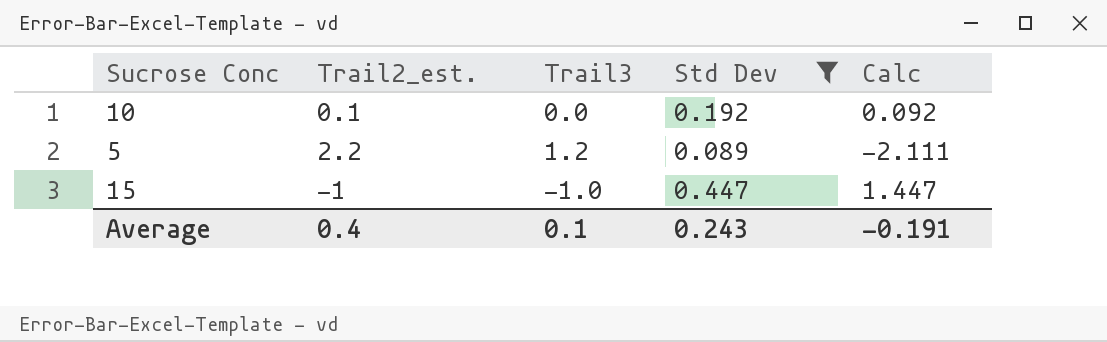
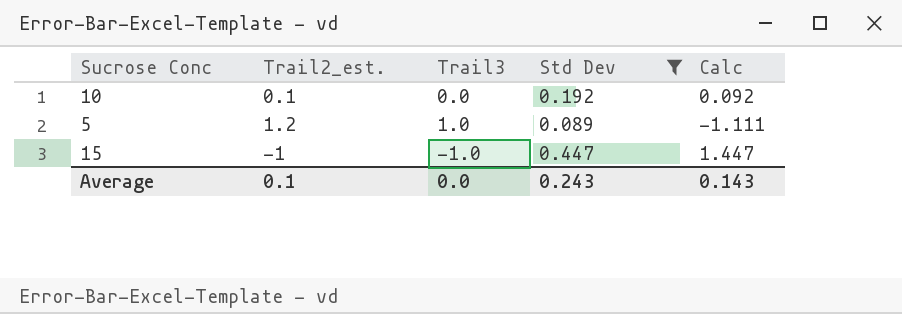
5 | Trail2_est.: 2.2 -> 1.2
5 | Trail3: 1.2 -> 1.0
5 | Calc: -2.111 -> -1.111
Average | Trail2_est.: 0.4 -> 0.1
Average | Trail3: 0.1 -> 0.0
Average | Calc: -0.191 -> 0.143

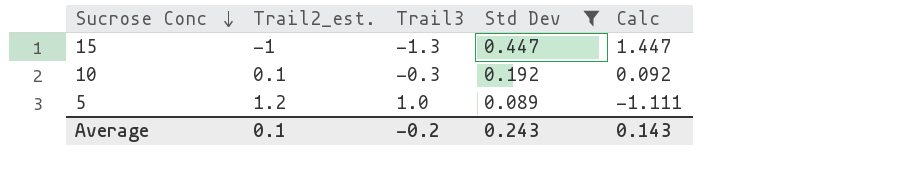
row order: none -> Sucrose Conc descending
15 | Trail3: -1.0 -> -1.3
10 | Trail3: 0.0 -> -0.3
Average | Trail3: 0.0 -> -0.2

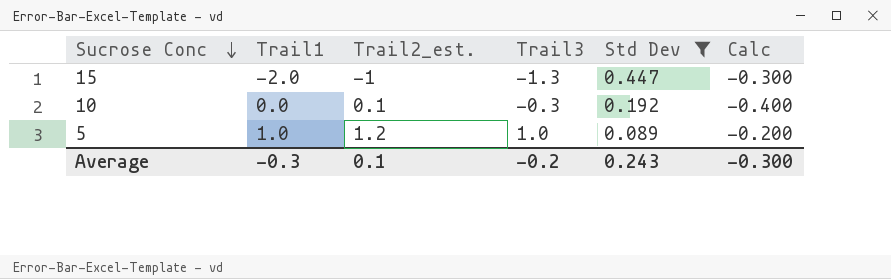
column Trail1 | position: none -> 2
column Calc | formula: [Std Dev] - [Trail2_est.] -> [Trail3] - [Trail2_est.]
Average | Calc: 0.143 -> -0.300

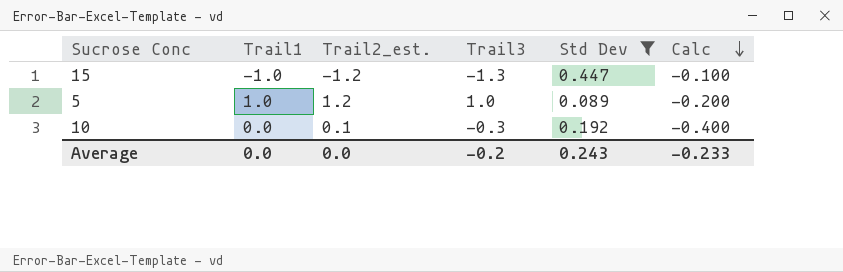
row order: Sucrose Conc descending -> Calc descending
15 | Trail1: -2.0 -> -1.0
15 | Trail2_est.: -1 -> -1.2
15 | Calc: -0.300 -> -0.100
Average | Trail1: -0.3 -> 0.0
Average | Trail2_est.: 0.1 -> 0.0
Average | Calc: -0.300 -> -0.233

